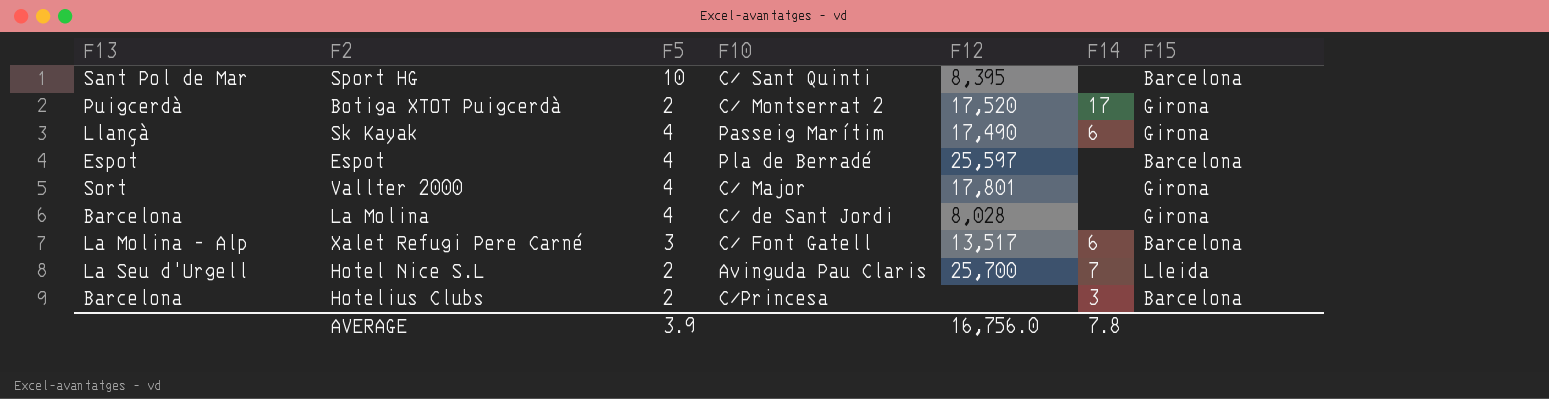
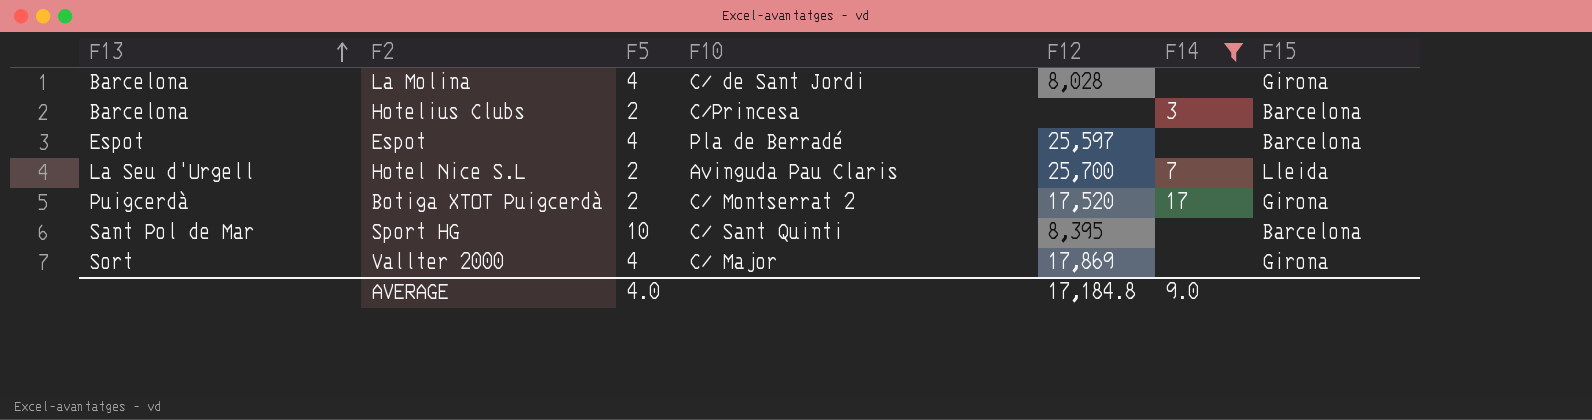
filter: none -> F14 != 6
row order: none -> F13 ascending
Vallter 2000 | F12: 17,801 -> 17,869
AVERAGE | F5: 3.9 -> 4.0
AVERAGE | F12: 16,756.0 -> 17,184.8
AVERAGE | F14: 7.8 -> 9.0

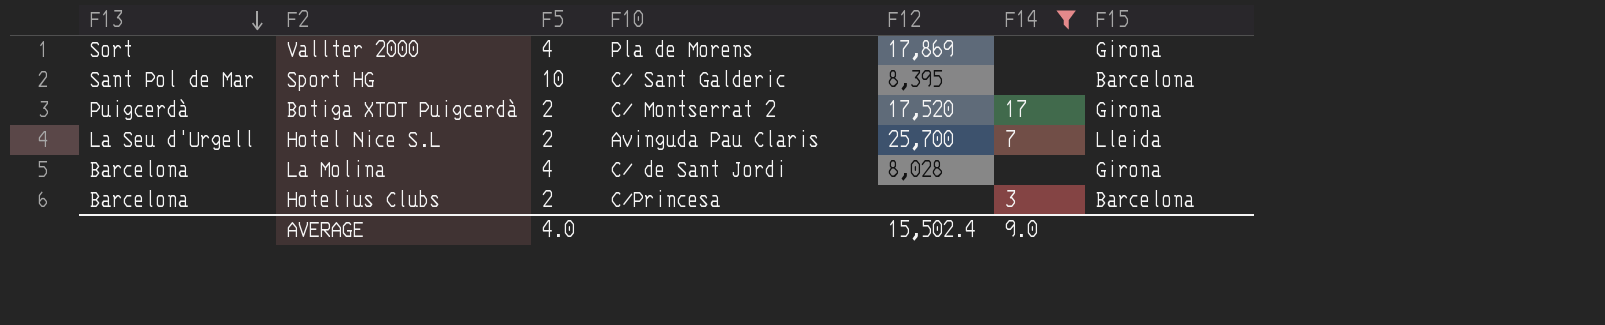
row order: F13 ascending -> F13 descending
row Espot: Espot | 4 | Pla de Berradé | 25,597 | none | Barcelona -> none
Vallter 2000 | F10: C/ Major -> Pla de Morens
Sport HG | F10: C/ Sant Quinti -> C/ Sant Galderic
AVERAGE | F12: 17,184.8 -> 15,502.4

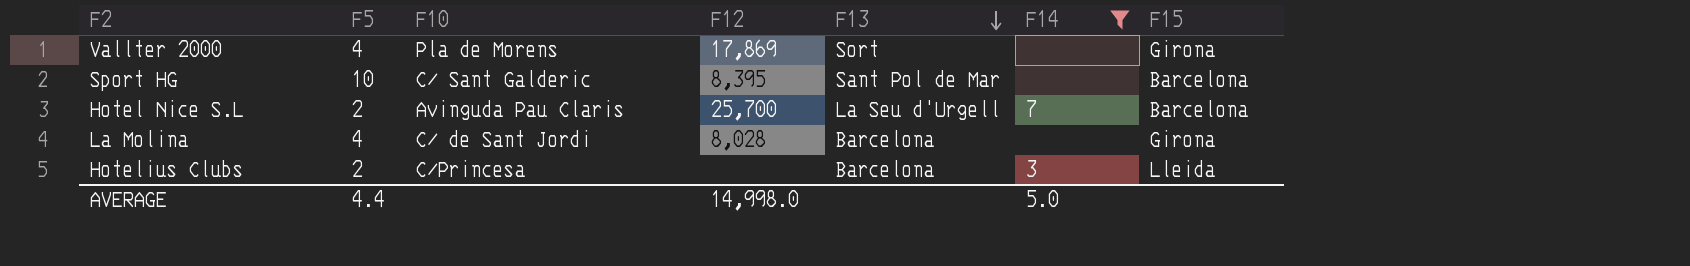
column F13 | position: 1 -> 5
row Botiga XTOT Puigcerdà: Puigcerdà | 2 | C/ Montserrat 2 | 17,520 | 17 | Girona -> none
Hotel Nice S.L | F15: Lleida -> Barcelona
Hotelius Clubs | F15: Barcelona -> Lleida
AVERAGE | F5: 4.0 -> 4.4
AVERAGE | F12: 15,502.4 -> 14,998.0
AVERAGE | F14: 9.0 -> 5.0

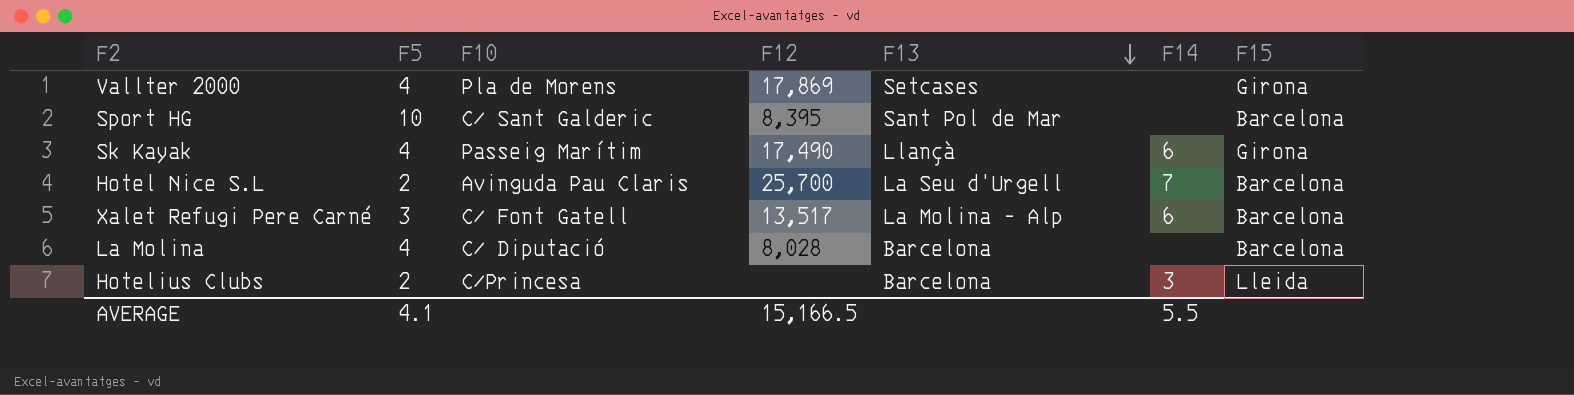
filter: F14 != 6 -> none
Vallter 2000 | F13: Sort -> Setcases
La Molina | F10: C/ de Sant Jordi -> C/ Diputació
La Molina | F15: Girona -> Barcelona
AVERAGE | F5: 4.4 -> 4.1
AVERAGE | F12: 14,998.0 -> 15,166.5
AVERAGE | F14: 5.0 -> 5.5

